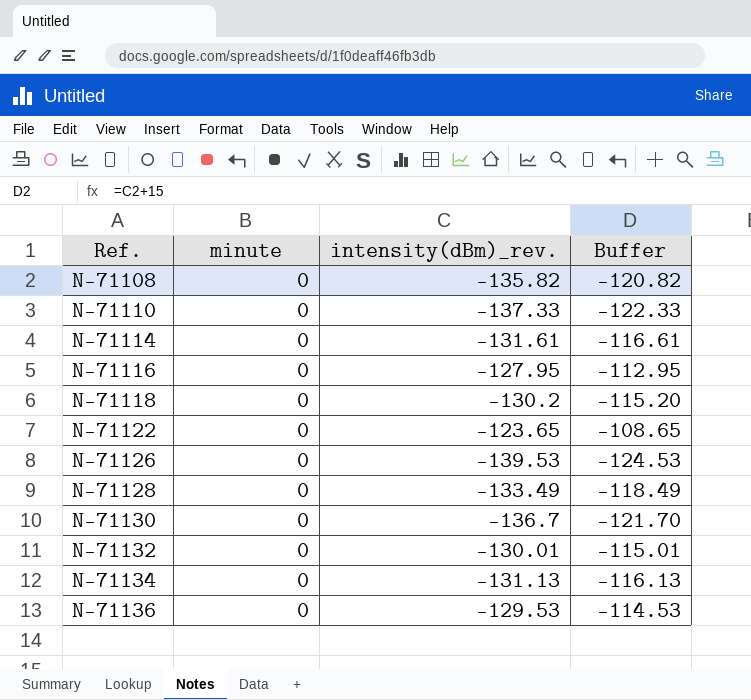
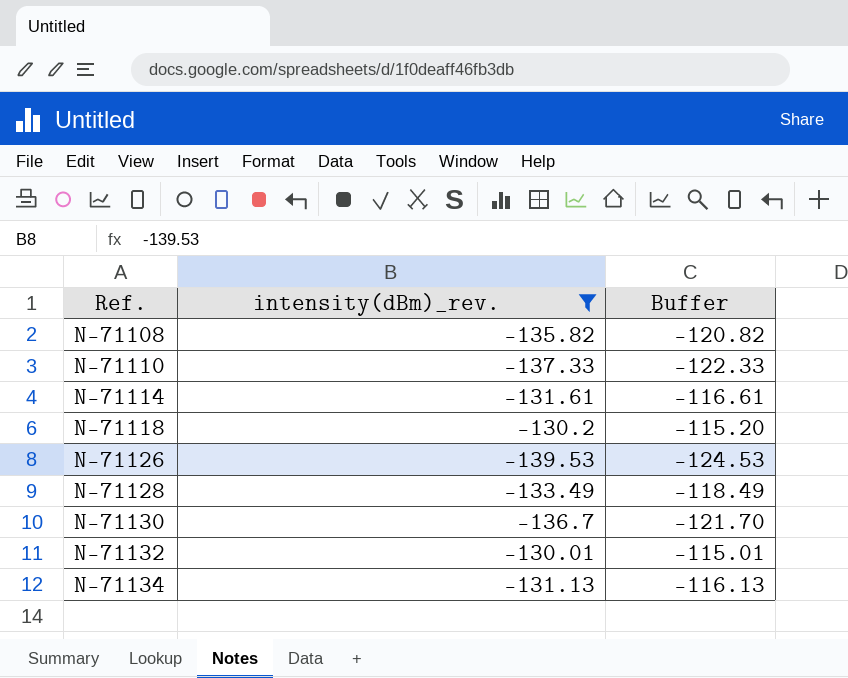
filter: none -> intensity(dBm)_rev. <= -130.01
column minute | position: 2 -> none

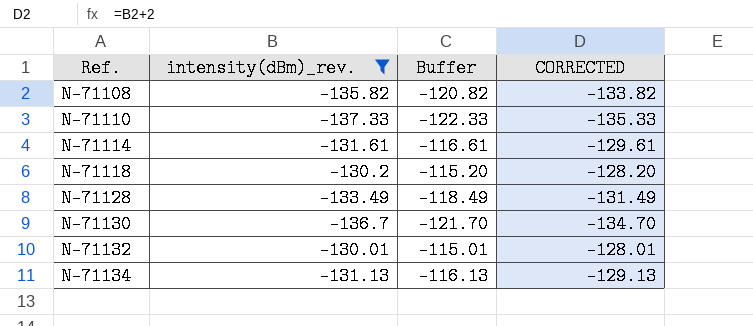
column CORRECTED | formula: none -> [intensity(dBm)_rev.] + 2
row N-71126: -139.53 | -124.53 -> none

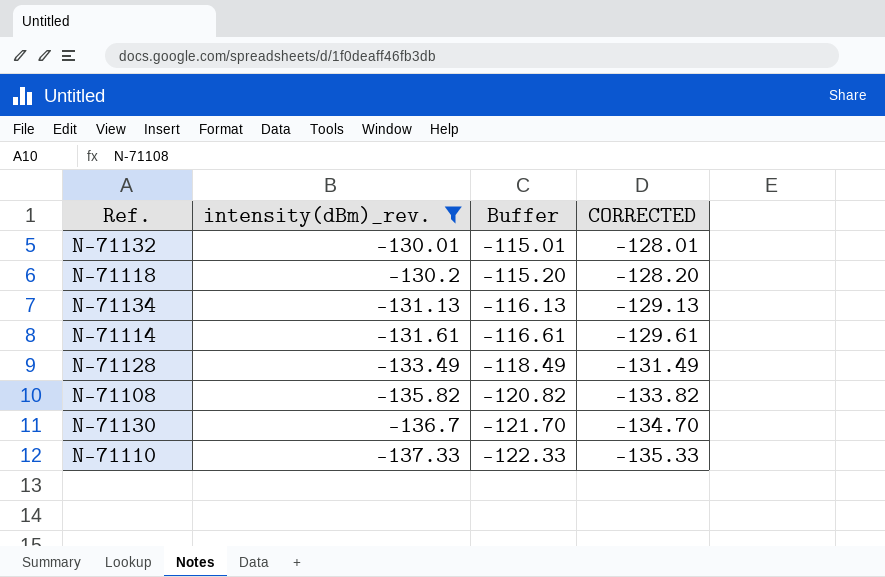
row order: Ref. ascending -> intensity(dBm)_rev. descending

